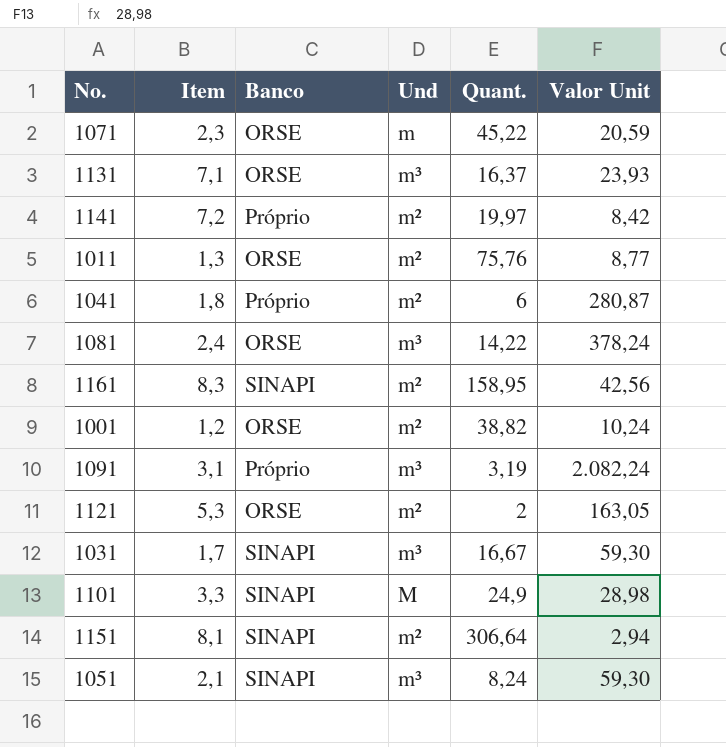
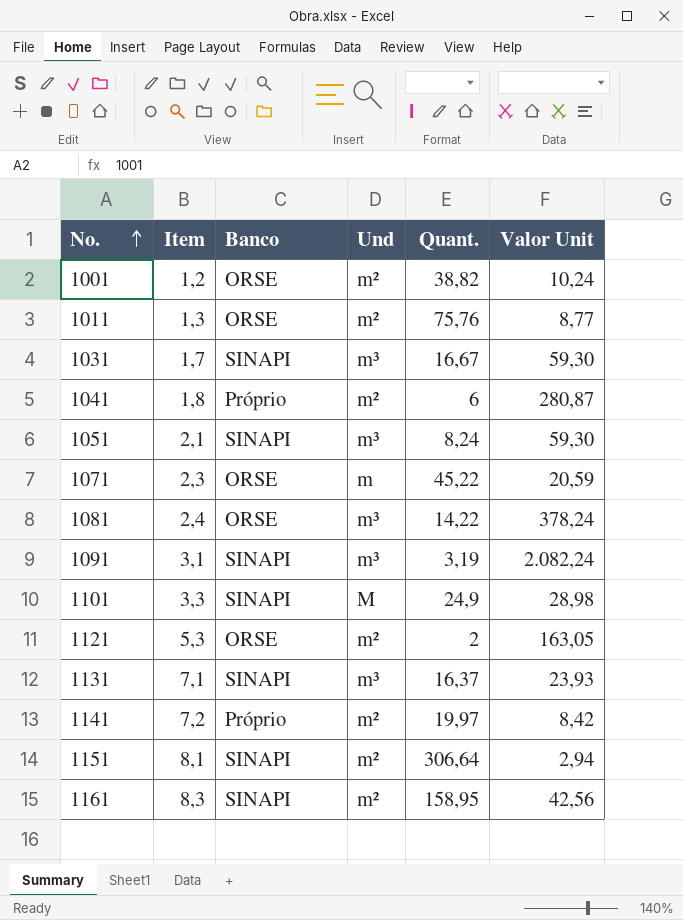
row order: none -> No. ascending
1091 | Banco: Próprio -> SINAPI
1131 | Banco: ORSE -> SINAPI

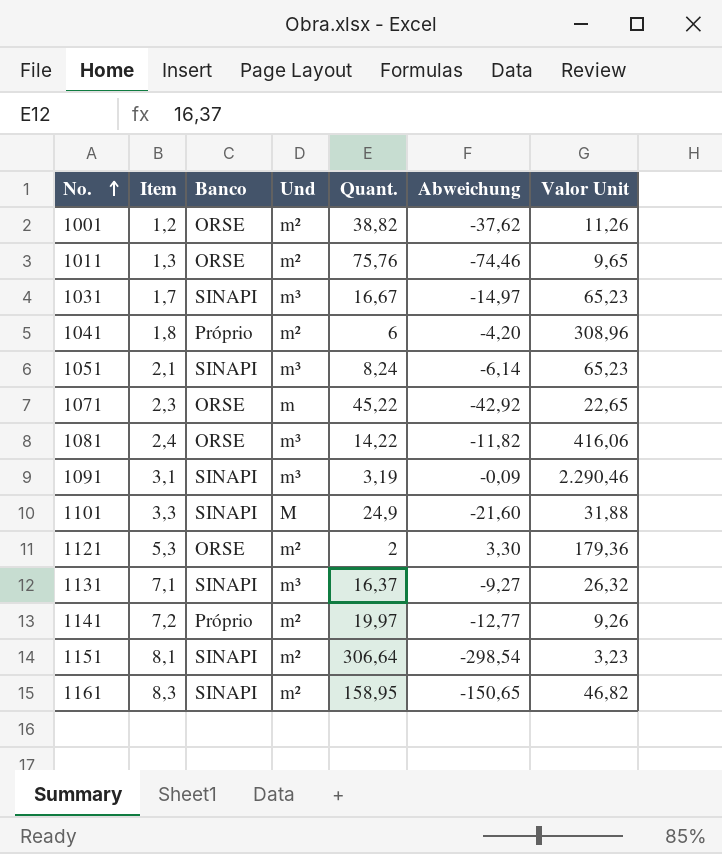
column Abweichung | formula: none -> [Item] - [Quant.]
1001 | Valor Unit: 10,24 -> 11,26
1011 | Valor Unit: 8,77 -> 9,65
1031 | Valor Unit: 59,30 -> 65,23
1041 | Valor Unit: 280,87 -> 308,96
1051 | Valor Unit: 59,30 -> 65,23
1071 | Valor Unit: 20,59 -> 22,65
1081 | Valor Unit: 378,24 -> 416,06
1091 | Valor Unit: 2.082,24 -> 2.290,46
1101 | Valor Unit: 28,98 -> 31,88
1121 | Valor Unit: 163,05 -> 179,36
1131 | Valor Unit: 23,93 -> 26,32
1141 | Valor Unit: 8,42 -> 9,26
1151 | Valor Unit: 2,94 -> 3,23
1161 | Valor Unit: 42,56 -> 46,82

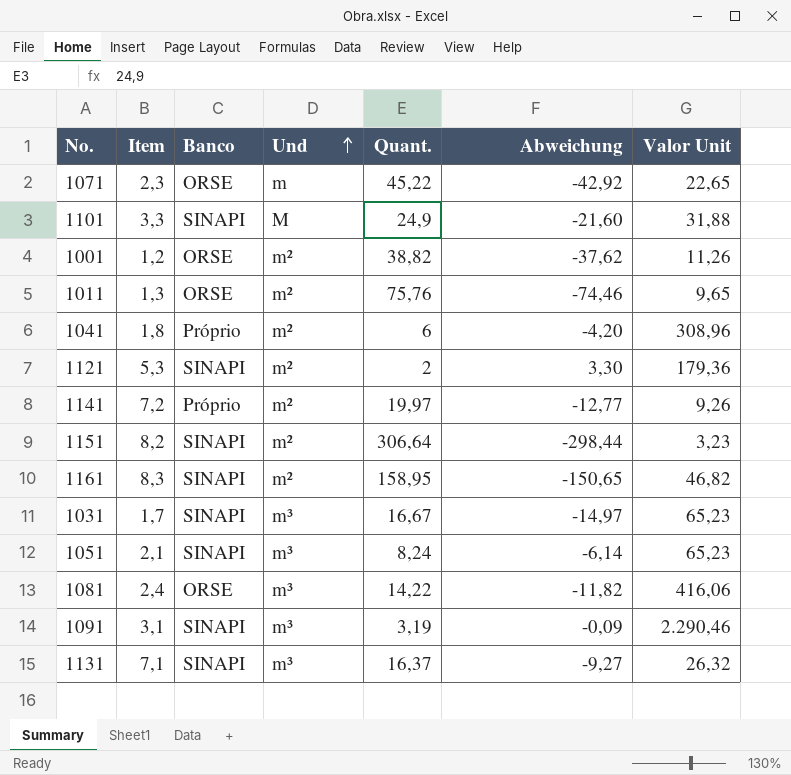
row order: No. ascending -> Und ascending
1121 | Banco: ORSE -> SINAPI
1151 | Item: 8,1 -> 8,2
1151 | Abweichung: -298,54 -> -298,44

